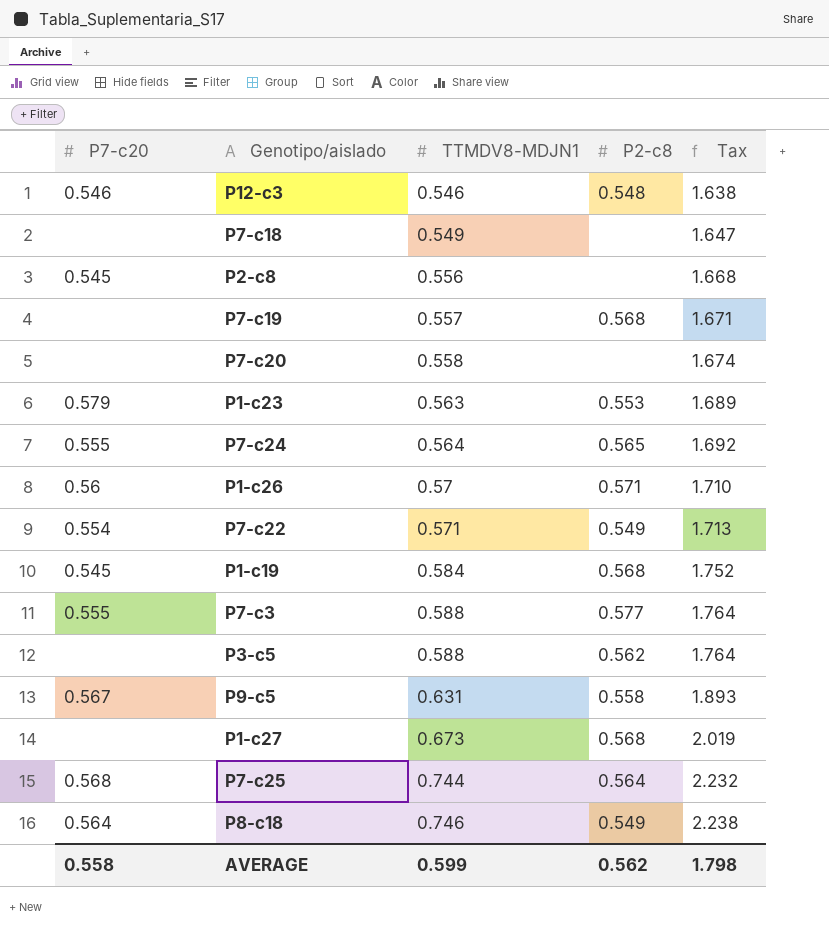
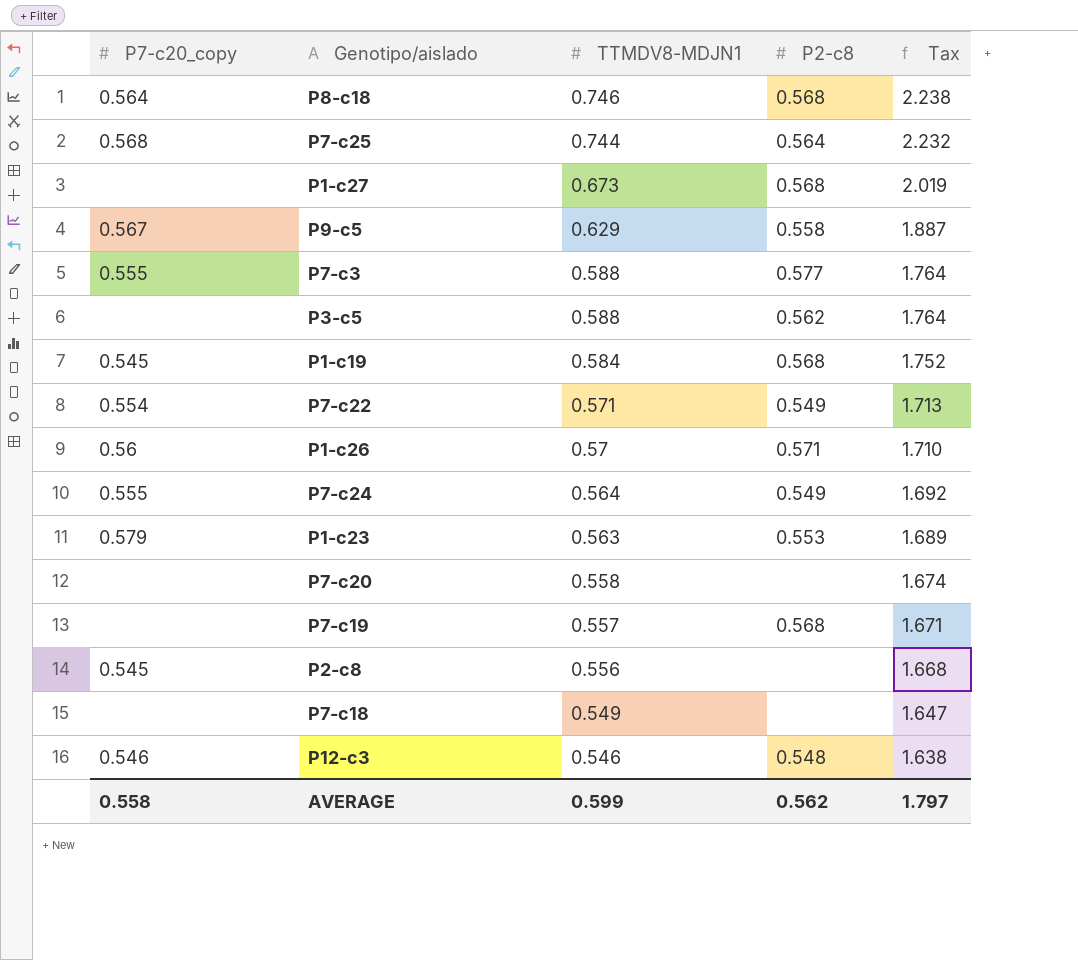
row order: TTMDV8-MDJN1 ascending -> TTMDV8-MDJN1 descending
column name: P7-c20 -> P7-c20_copy
P8-c18 | P2-c8: 0.549 -> 0.568
P9-c5 | TTMDV8-MDJN1: 0.631 -> 0.629
P9-c5 | Tax: 1.893 -> 1.887
P7-c24 | P2-c8: 0.565 -> 0.549
AVERAGE | Tax: 1.798 -> 1.797

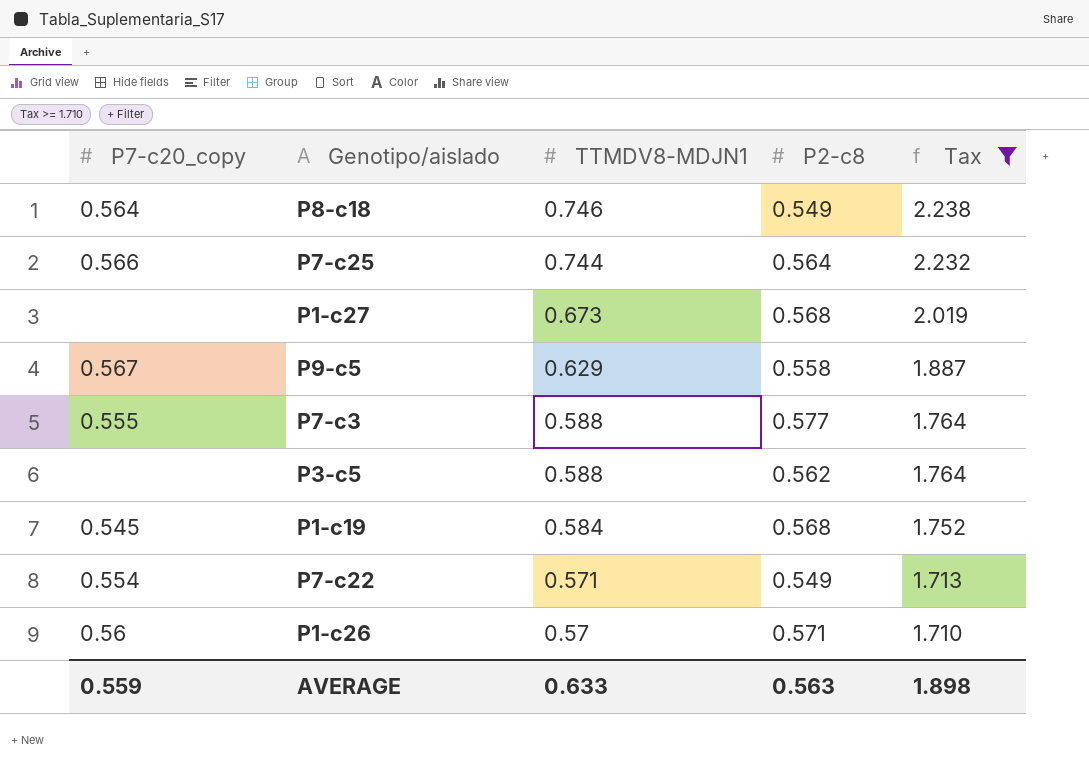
filter: none -> Tax >= 1.710
P8-c18 | P2-c8: 0.568 -> 0.549
P7-c25 | P7-c20_copy: 0.568 -> 0.566
AVERAGE | P7-c20_copy: 0.558 -> 0.559
AVERAGE | TTMDV8-MDJN1: 0.599 -> 0.633
AVERAGE | P2-c8: 0.562 -> 0.563
AVERAGE | Tax: 1.797 -> 1.898

